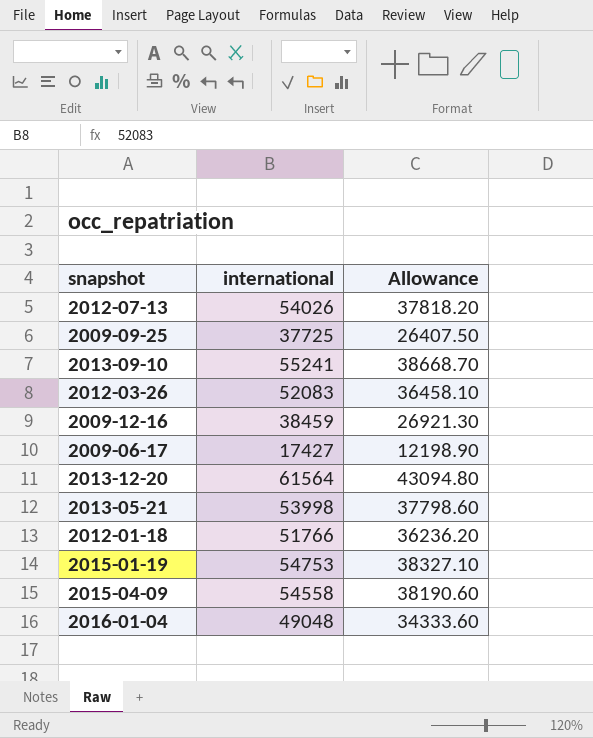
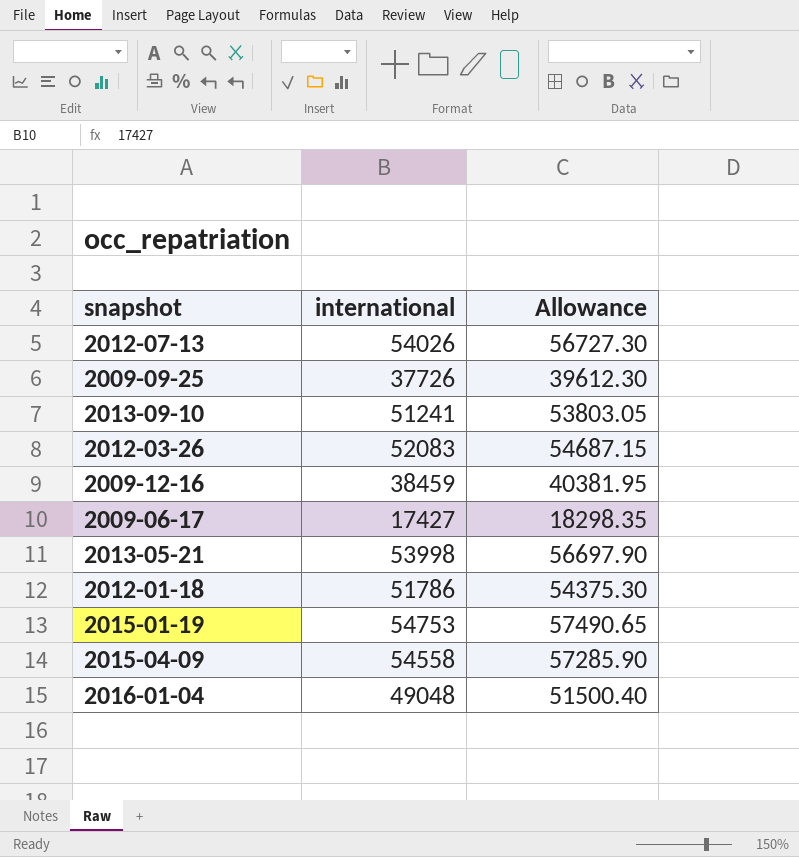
column Allowance | formula: [international] * 0.7 -> [international] * 1.05
row 2013-12-20: 61564 | 43094.80 -> none
2009-09-25 | international: 37725 -> 37726
2013-09-10 | international: 55241 -> 51241
2012-01-18 | international: 51766 -> 51786

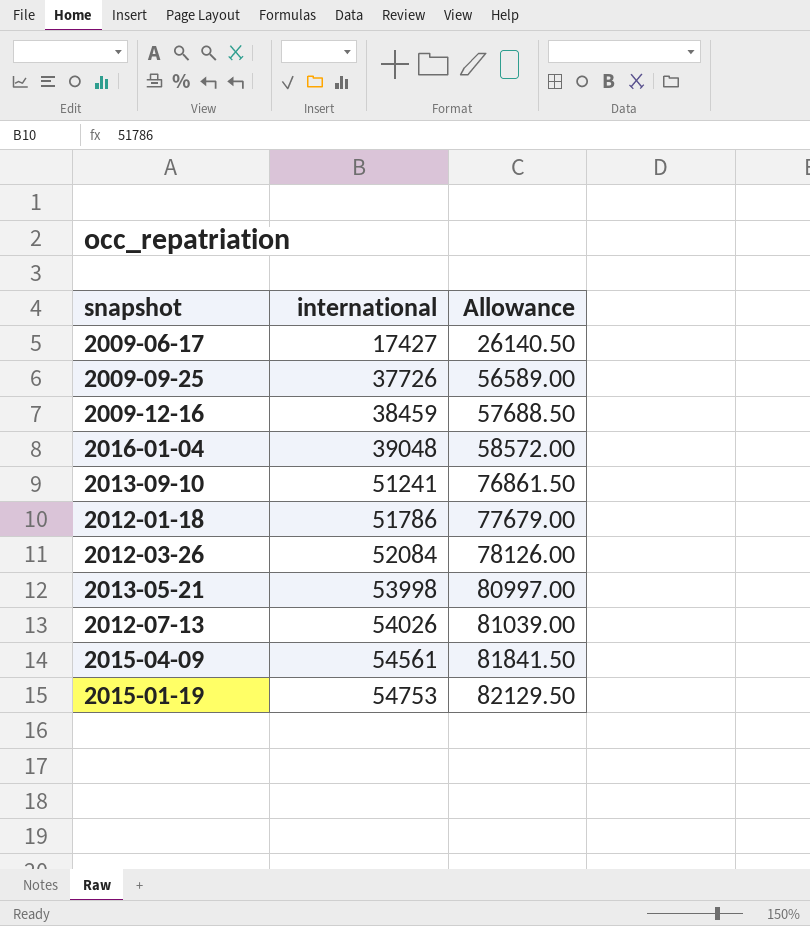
row order: none -> international ascending
column Allowance | formula: [international] * 1.05 -> [international] * 1.5
2016-01-04 | international: 49048 -> 39048
2012-03-26 | international: 52083 -> 52084
2015-04-09 | international: 54558 -> 54561

